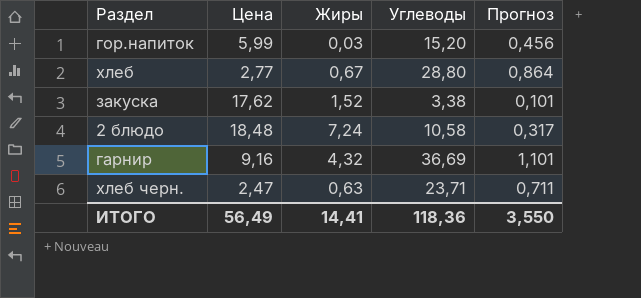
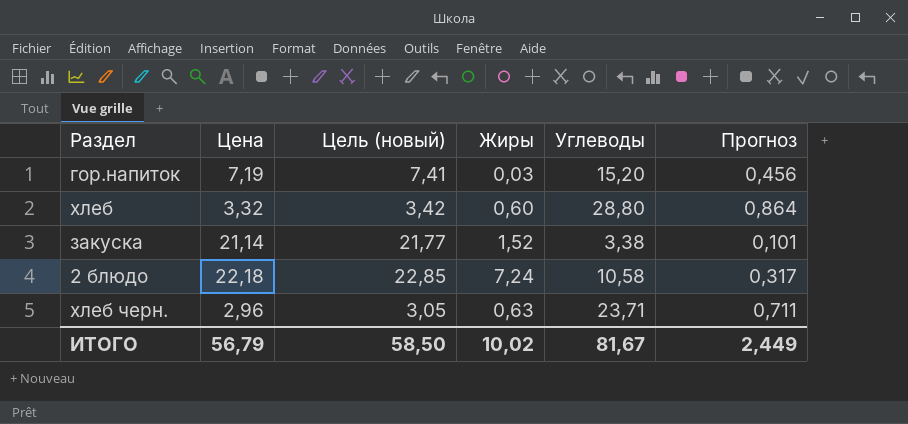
column Цель (новый) | formula: none -> [Цена] * 1,03
row гарнир: 9,16 | 4,32 | 36,69 | 1,101 -> none
гор.напиток | Цена: 5,99 -> 7,19
хлеб | Цена: 2,77 -> 3,32
хлеб | Жиры: 0,67 -> 0,60
закуска | Цена: 17,62 -> 21,14
2 блюдо | Цена: 18,48 -> 22,18
хлеб черн. | Цена: 2,47 -> 2,96
ИТОГО | Цена: 56,49 -> 56,79
ИТОГО | Жиры: 14,41 -> 10,02
ИТОГО | Углеводы: 118,36 -> 81,67
ИТОГО | Прогноз: 3,550 -> 2,449

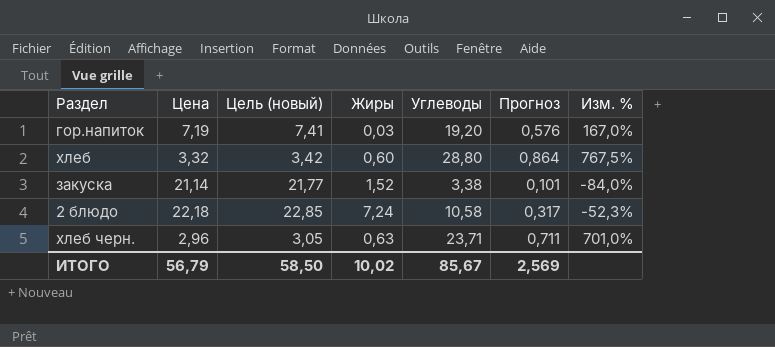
column Изм. % | formula: none -> ([Углеводы] - [Цена]) / [Цена]
гор.напиток | Углеводы: 15,20 -> 19,20
гор.напиток | Прогноз: 0,456 -> 0,576
ИТОГО | Углеводы: 81,67 -> 85,67
ИТОГО | Прогноз: 2,449 -> 2,569

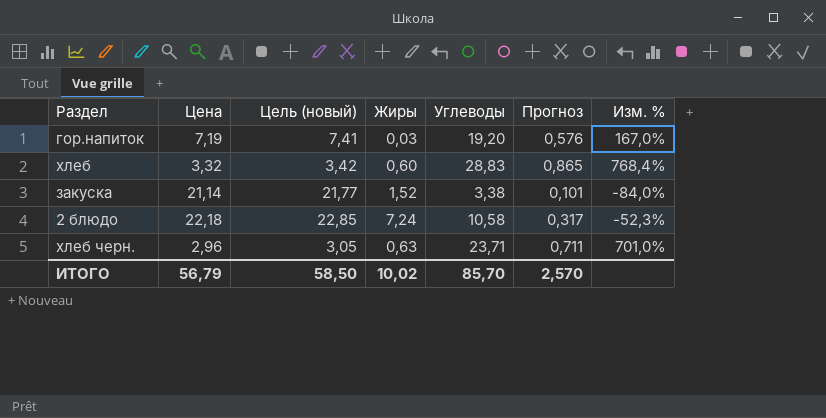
хлеб | Углеводы: 28,80 -> 28,83
хлеб | Прогноз: 0,864 -> 0,865
хлеб | Изм. %: 767,5% -> 768,4%
ИТОГО | Углеводы: 85,67 -> 85,70
ИТОГО | Прогноз: 2,569 -> 2,570

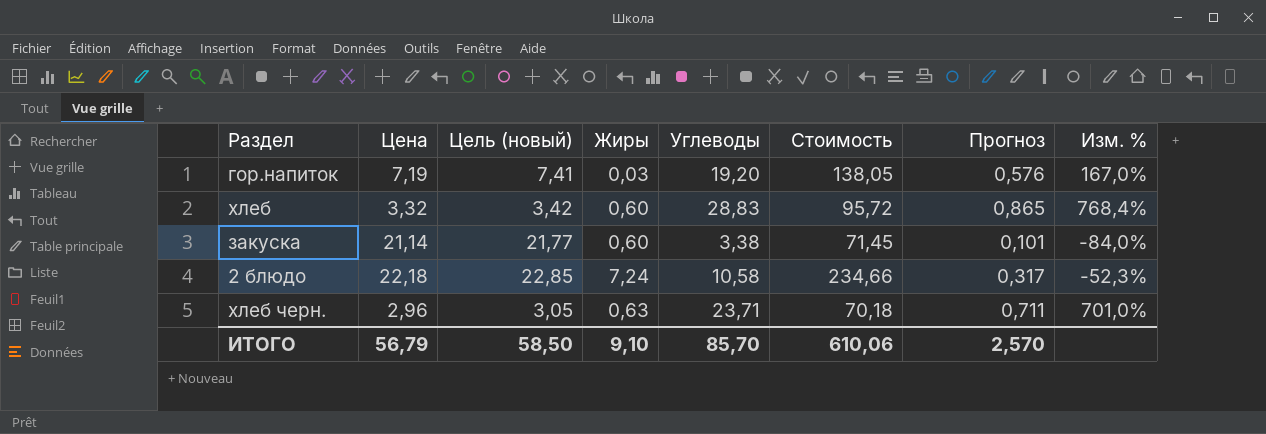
column Стоимость | formula: none -> [Цена] * [Углеводы]
закуска | Жиры: 1,52 -> 0,60
ИТОГО | Жиры: 10,02 -> 9,10

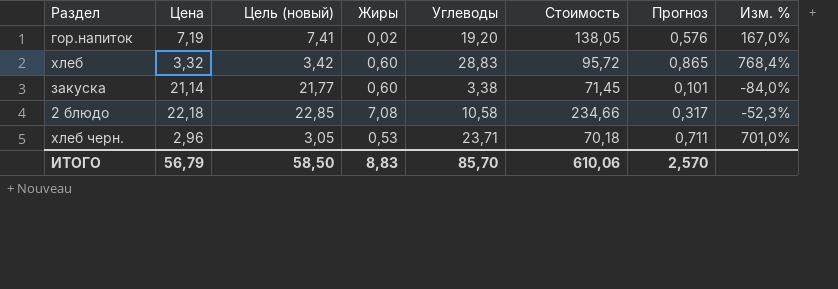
гор.напиток | Жиры: 0,03 -> 0,02
2 блюдо | Жиры: 7,24 -> 7,08
хлеб черн. | Жиры: 0,63 -> 0,53
ИТОГО | Жиры: 9,10 -> 8,83

